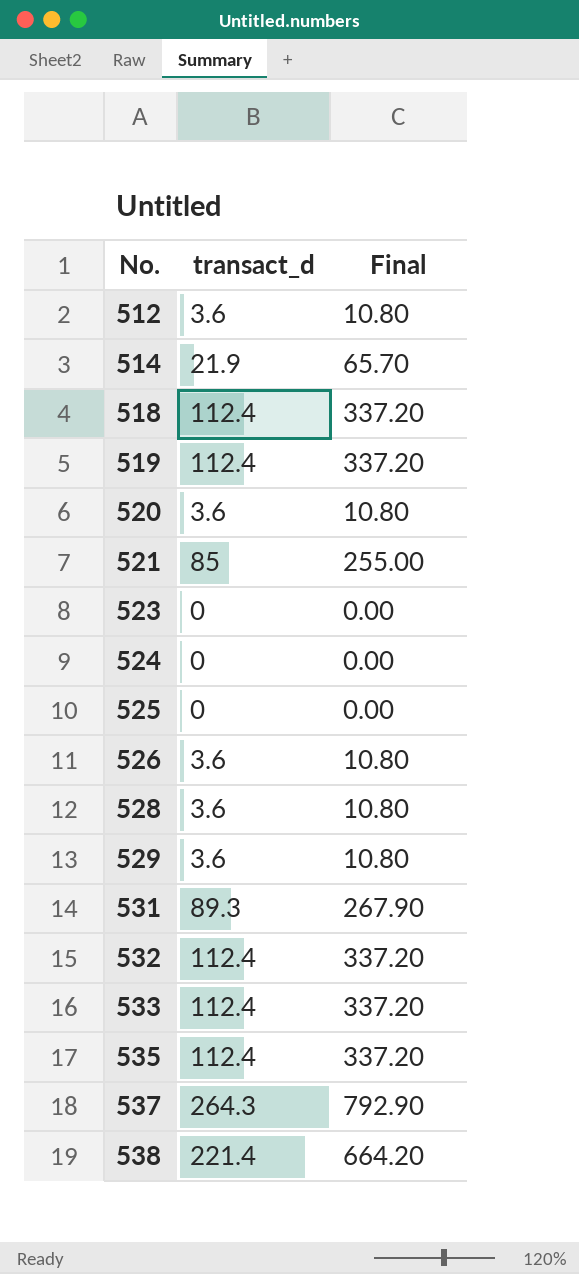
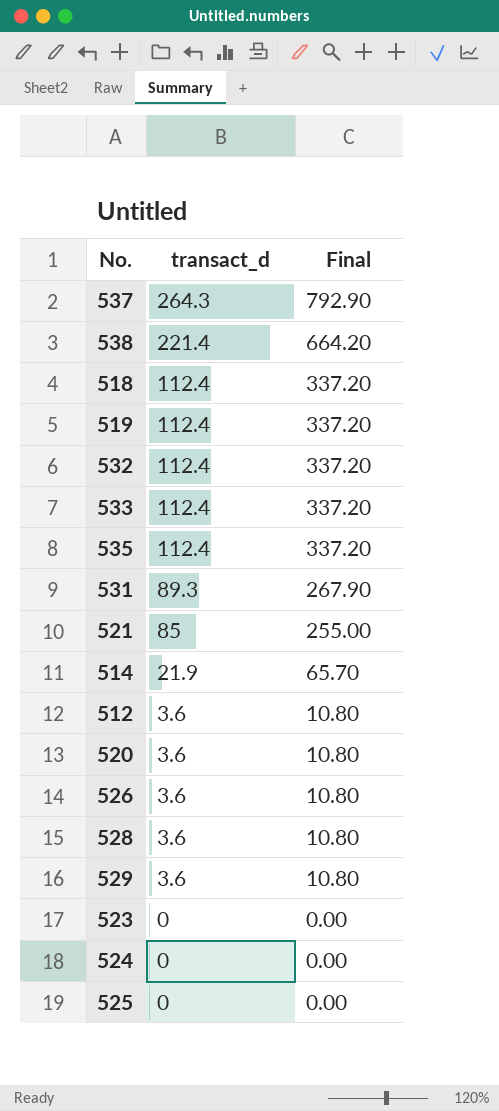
row order: No. ascending -> transact_d descending

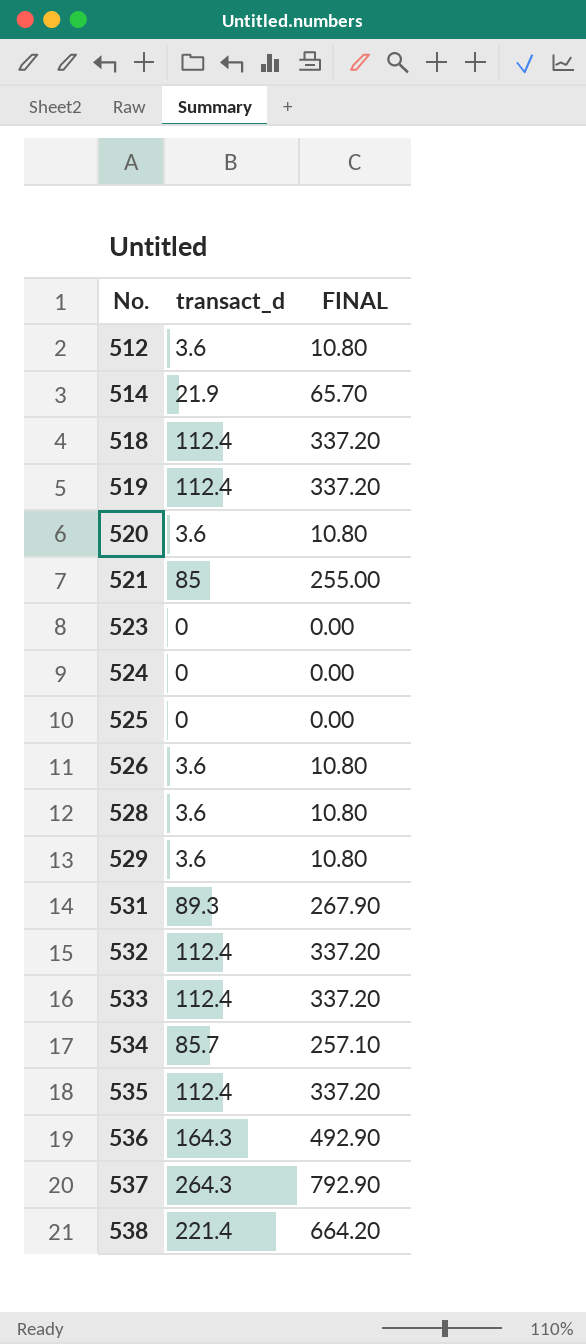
row order: transact_d descending -> No. ascending
column name: Final -> FINAL
row 534: none -> 85.7 | 257.10
row 536: none -> 164.3 | 492.90

